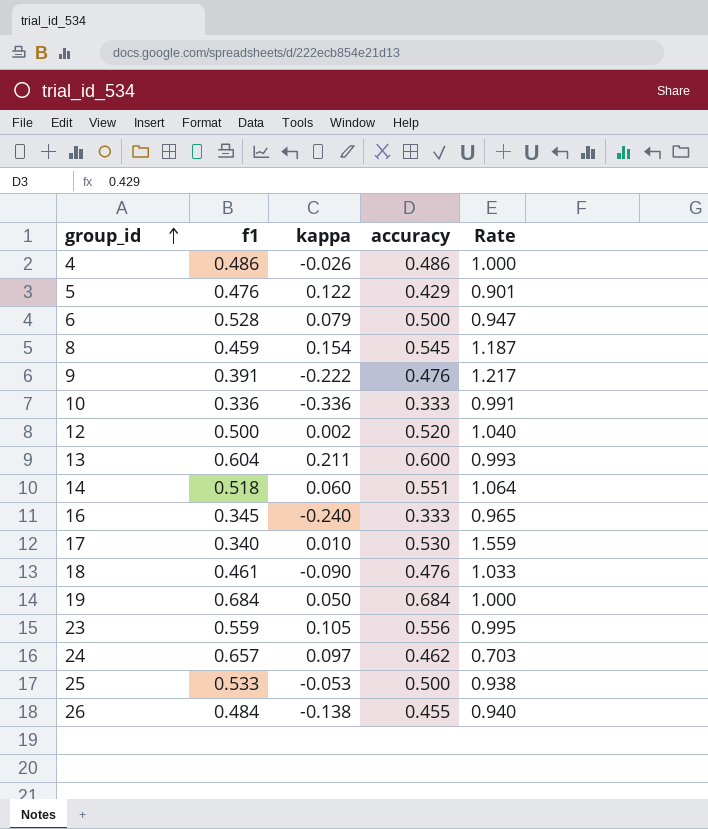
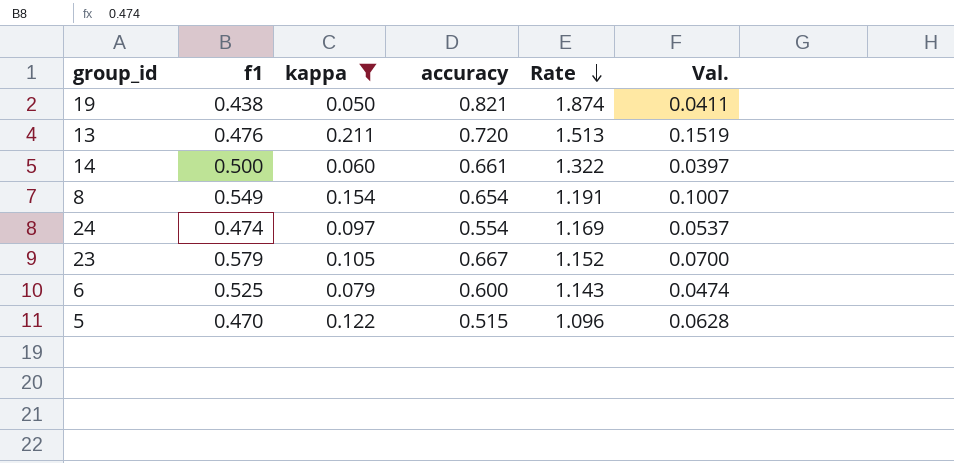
filter: none -> kappa >= 0.050
row order: group_id ascending -> Rate descending
column Val. | formula: none -> [kappa] * [accuracy]
19 | f1: 0.684 -> 0.438
19 | accuracy: 0.684 -> 0.821
19 | Rate: 1.000 -> 1.874
13 | f1: 0.604 -> 0.476
13 | accuracy: 0.600 -> 0.720
13 | Rate: 0.993 -> 1.513
14 | f1: 0.518 -> 0.500
14 | accuracy: 0.551 -> 0.661
14 | Rate: 1.064 -> 1.322
8 | f1: 0.459 -> 0.549
8 | accuracy: 0.545 -> 0.654
8 | Rate: 1.187 -> 1.191
24 | f1: 0.657 -> 0.474
24 | accuracy: 0.462 -> 0.554
24 | Rate: 0.703 -> 1.169
23 | f1: 0.559 -> 0.579
23 | accuracy: 0.556 -> 0.667
23 | Rate: 0.995 -> 1.152
6 | f1: 0.528 -> 0.525
6 | accuracy: 0.500 -> 0.600
6 | Rate: 0.947 -> 1.143
5 | f1: 0.476 -> 0.470
5 | accuracy: 0.429 -> 0.515
5 | Rate: 0.901 -> 1.096

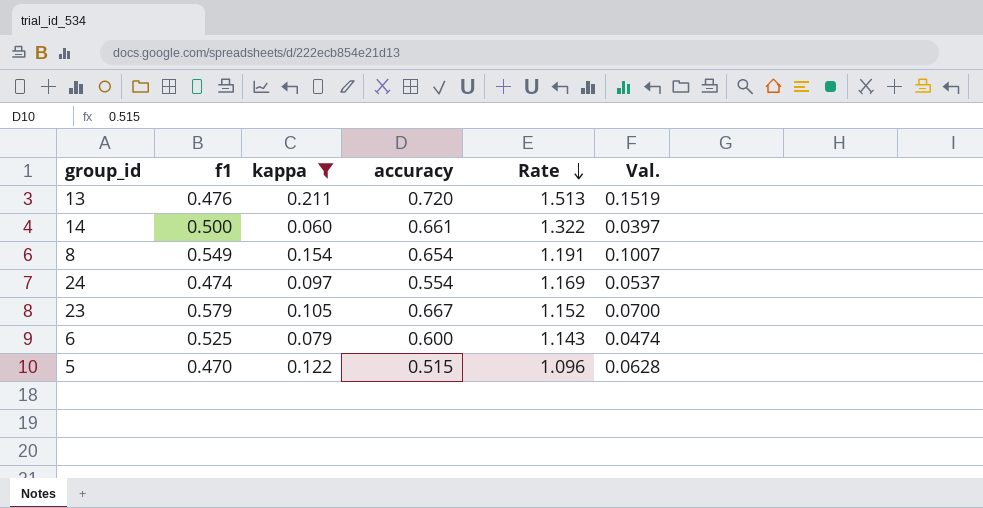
row 19: 0.438 | 0.050 | 0.821 | 1.874 | 0.0411 -> none

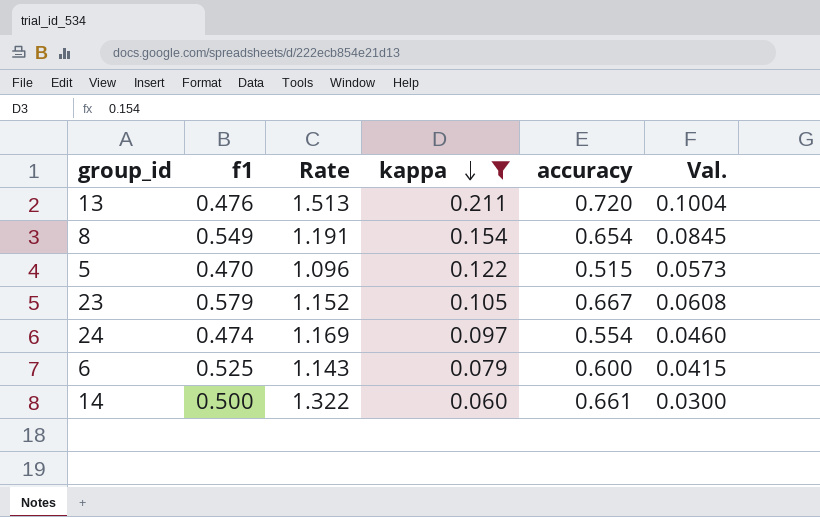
row order: Rate descending -> kappa descending
column Rate | position: 5 -> 3
column Val. | formula: [kappa] * [accuracy] -> [f1] * [kappa]

